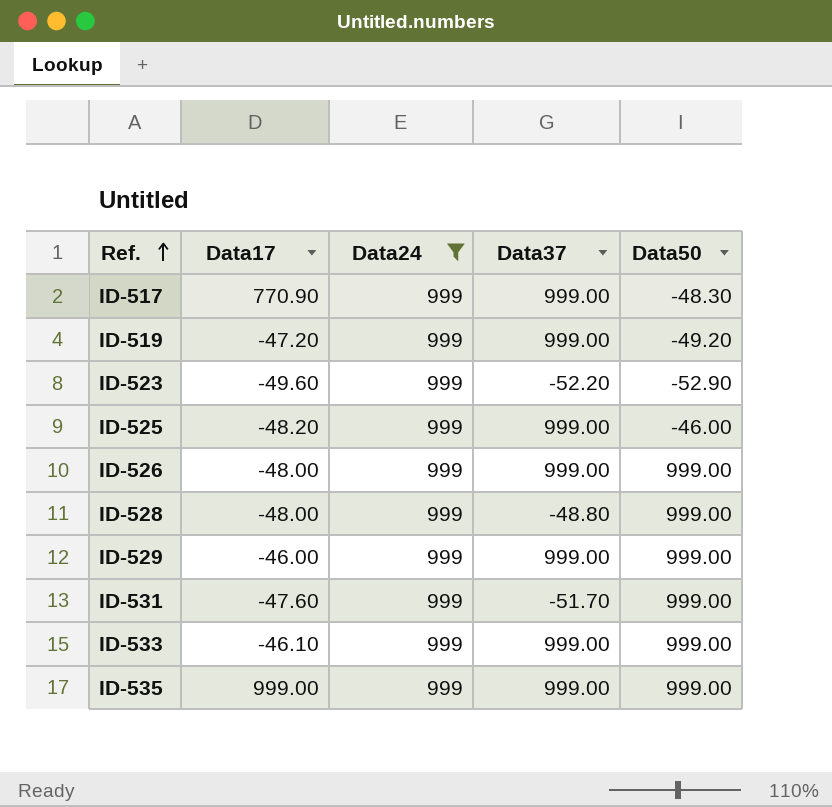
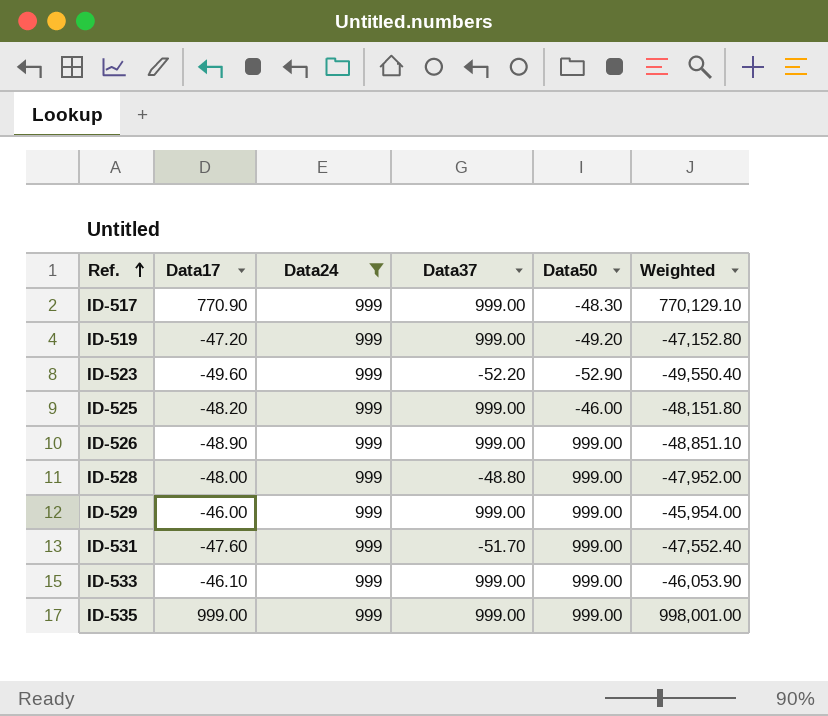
column Weighted | formula: none -> [Data17] * [Data24]
ID-526 | Data17: -48.00 -> -48.90

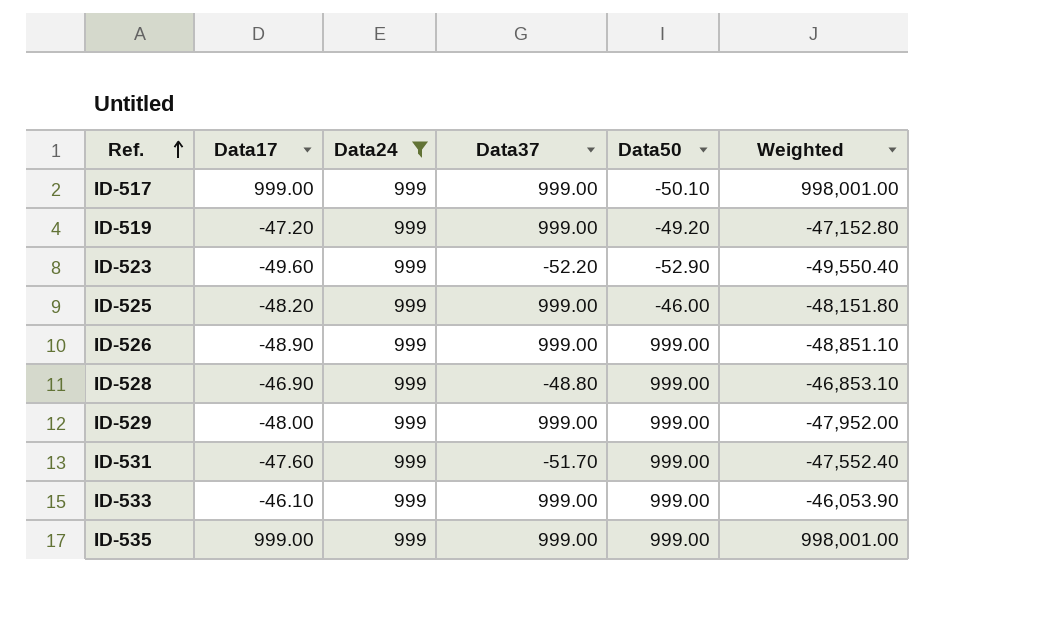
ID-517 | Data17: 770.90 -> 999.00
ID-517 | Data50: -48.30 -> -50.10
ID-517 | Weighted: 770,129.10 -> 998,001.00
ID-528 | Data17: -48.00 -> -46.90
ID-528 | Weighted: -47,952.00 -> -46,853.10
ID-529 | Data17: -46.00 -> -48.00
ID-529 | Weighted: -45,954.00 -> -47,952.00

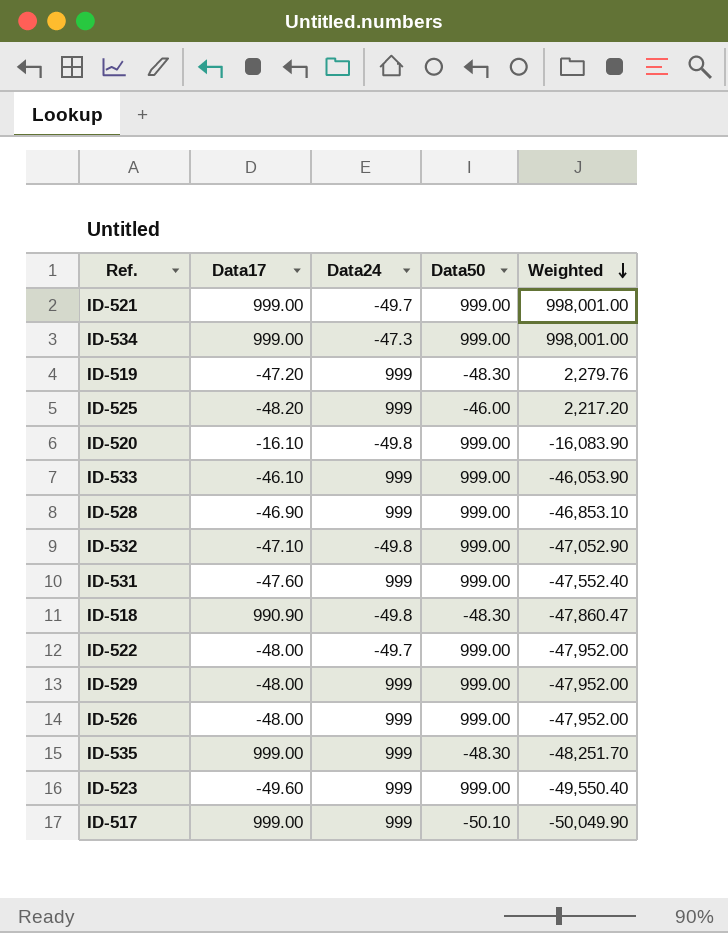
filter: Data24 = 999 -> none
row order: Ref. ascending -> Weighted descending
column Data37 | position: 4 -> none
column Weighted | formula: [Data17] * [Data24] -> [Data17] * [Data50]
ID-519 | Data50: -49.20 -> -48.30
ID-526 | Data17: -48.90 -> -48.00
ID-535 | Data50: 999.00 -> -48.30
ID-523 | Data50: -52.90 -> 999.00

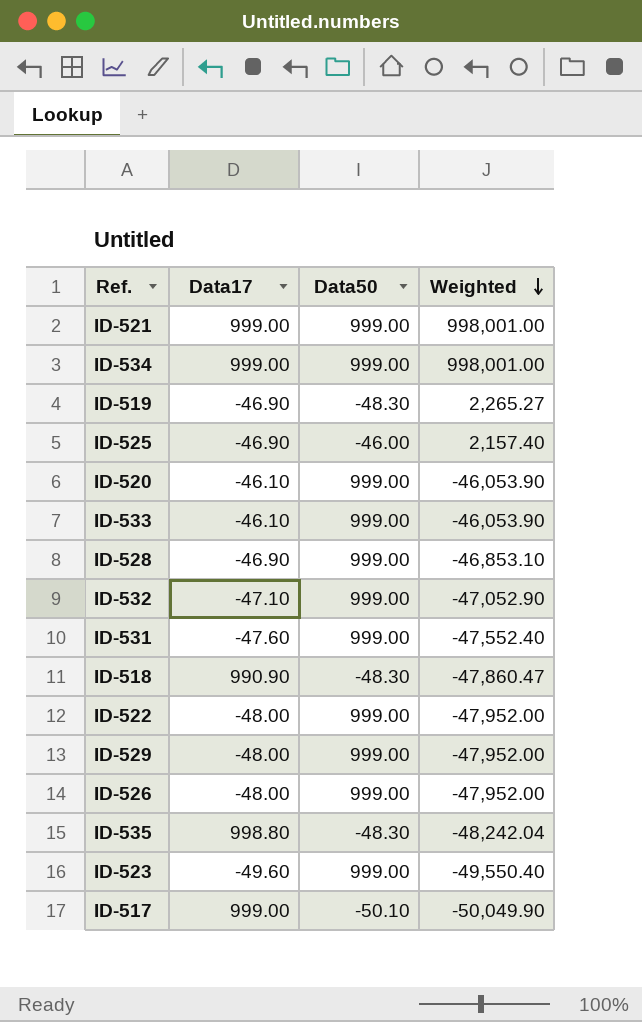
column Data24 | position: 3 -> none
ID-519 | Data17: -47.20 -> -46.90
ID-519 | Weighted: 2,279.76 -> 2,265.27
ID-525 | Data17: -48.20 -> -46.90
ID-525 | Weighted: 2,217.20 -> 2,157.40
ID-520 | Data17: -16.10 -> -46.10
ID-520 | Weighted: -16,083.90 -> -46,053.90
ID-535 | Data17: 999.00 -> 998.80
ID-535 | Weighted: -48,251.70 -> -48,242.04

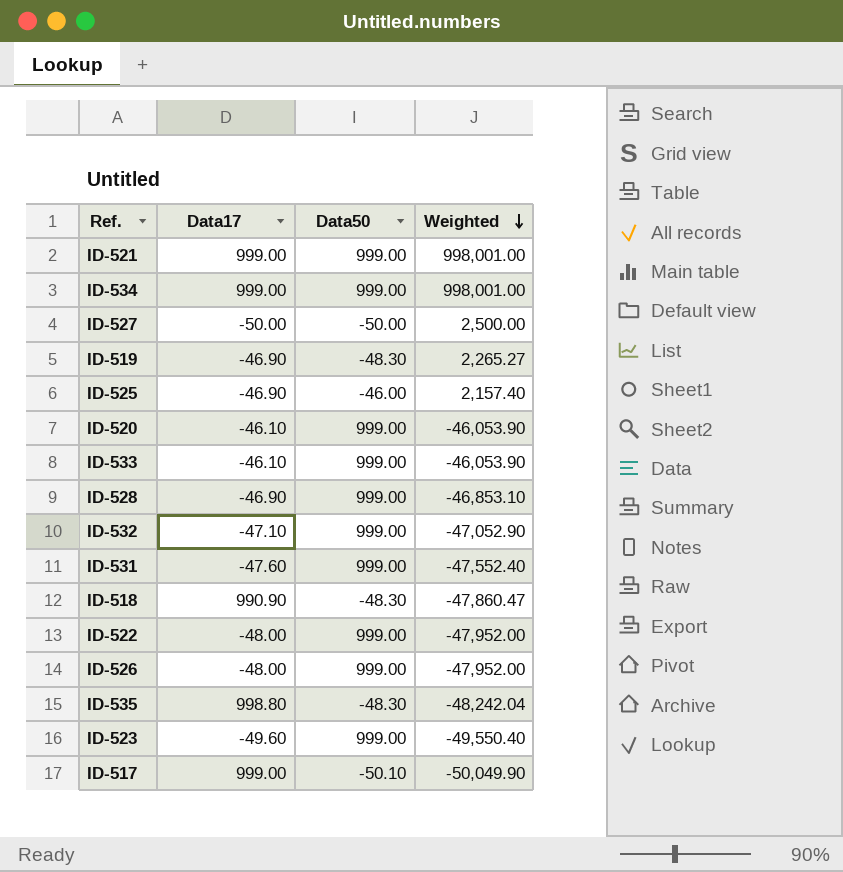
row ID-529: -48.00 | 999.00 | -47,952.00 -> none
row ID-527: none -> -50.00 | -50.00 | 2,500.00

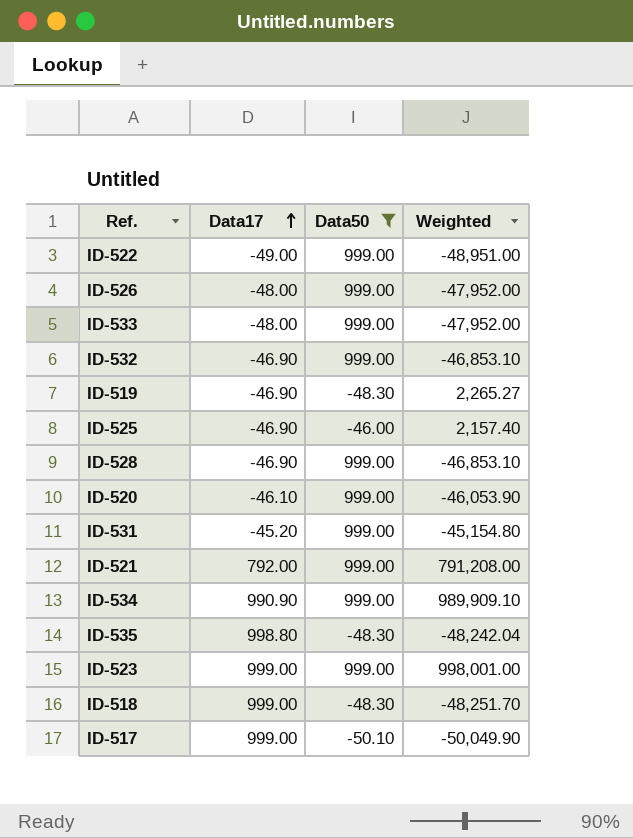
filter: none -> Data50 != -50.00
row order: Weighted descending -> Data17 ascending
ID-522 | Data17: -48.00 -> -49.00
ID-522 | Weighted: -47,952.00 -> -48,951.00
ID-533 | Data17: -46.10 -> -48.00
ID-533 | Weighted: -46,053.90 -> -47,952.00
ID-532 | Data17: -47.10 -> -46.90
ID-532 | Weighted: -47,052.90 -> -46,853.10
ID-531 | Data17: -47.60 -> -45.20
ID-531 | Weighted: -47,552.40 -> -45,154.80
ID-521 | Data17: 999.00 -> 792.00
ID-521 | Weighted: 998,001.00 -> 791,208.00
ID-534 | Data17: 999.00 -> 990.90
ID-534 | Weighted: 998,001.00 -> 989,909.10
ID-523 | Data17: -49.60 -> 999.00
ID-523 | Weighted: -49,550.40 -> 998,001.00
ID-518 | Data17: 990.90 -> 999.00
ID-518 | Weighted: -47,860.47 -> -48,251.70

